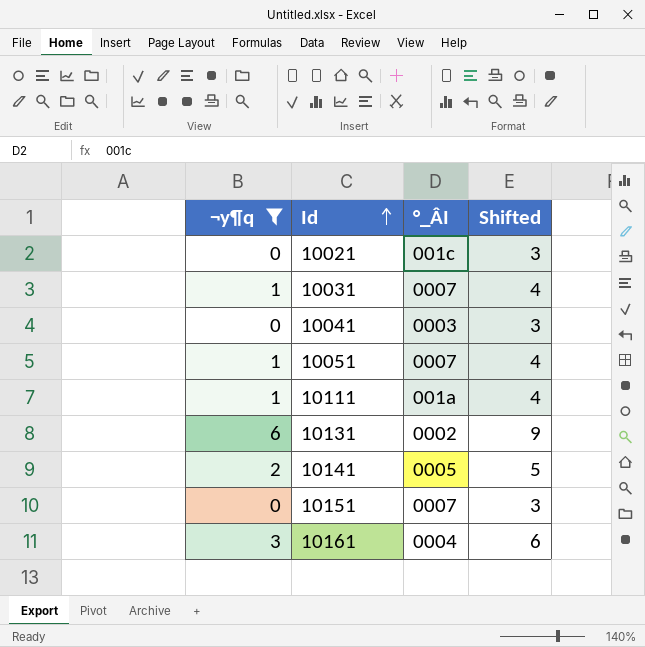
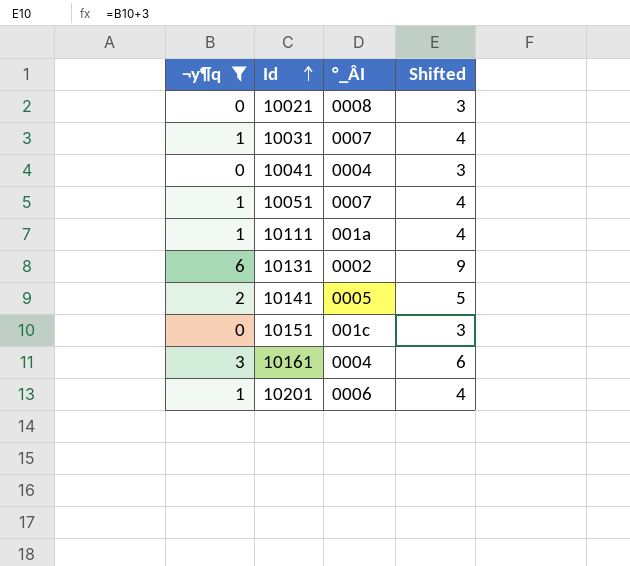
10021 | °_ÂI: 001c -> 0008
10041 | °_ÂI: 0003 -> 0004
10151 | °_ÂI: 0007 -> 001c
row 10201: none -> 1 | 0006 | 4

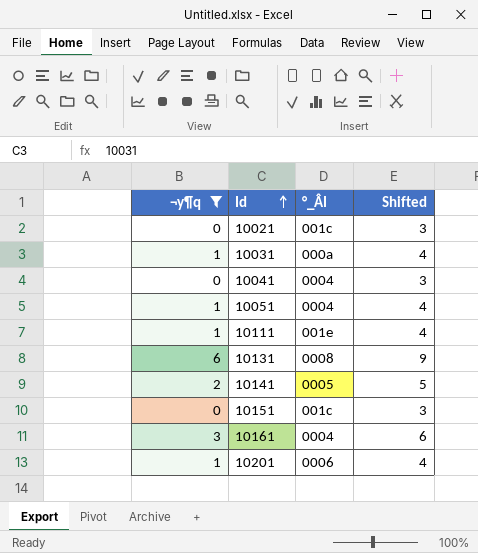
10021 | °_ÂI: 0008 -> 001c
10031 | °_ÂI: 0007 -> 000a
10051 | °_ÂI: 0007 -> 0004
10111 | °_ÂI: 001a -> 001e
10131 | °_ÂI: 0002 -> 0008

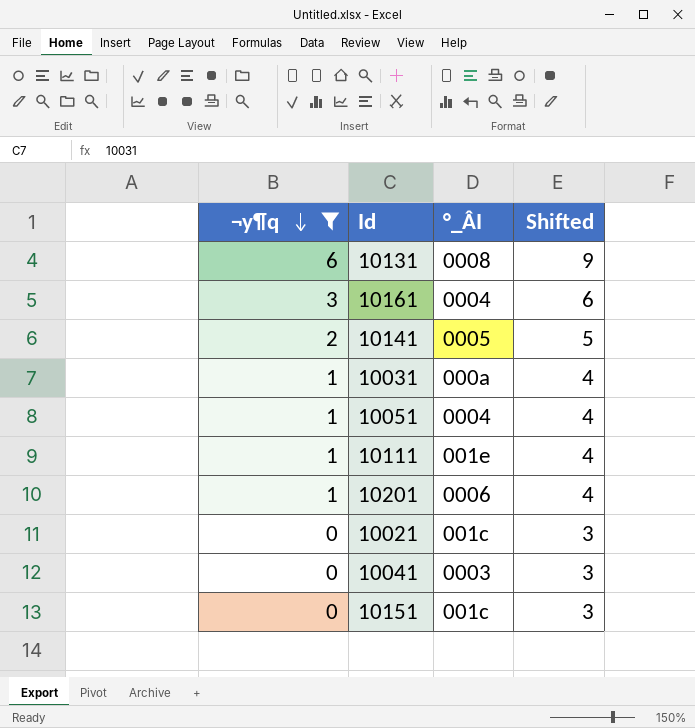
row order: Id ascending -> ¬y¶q descending
10041 | °_ÂI: 0004 -> 0003

